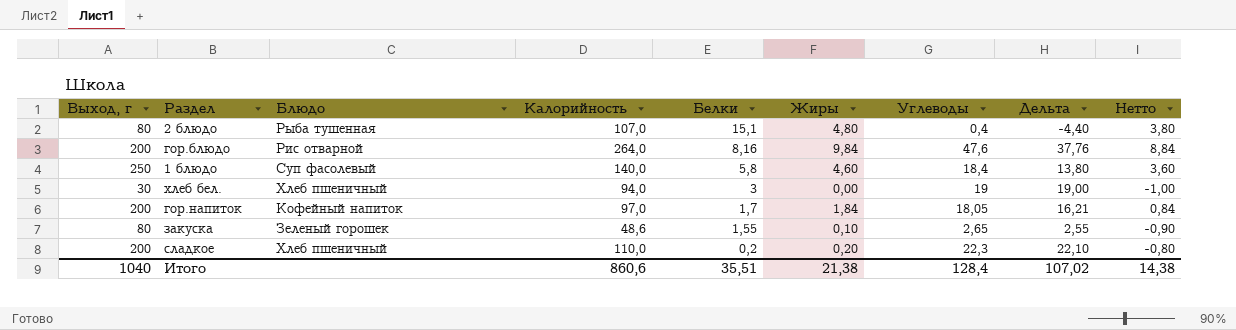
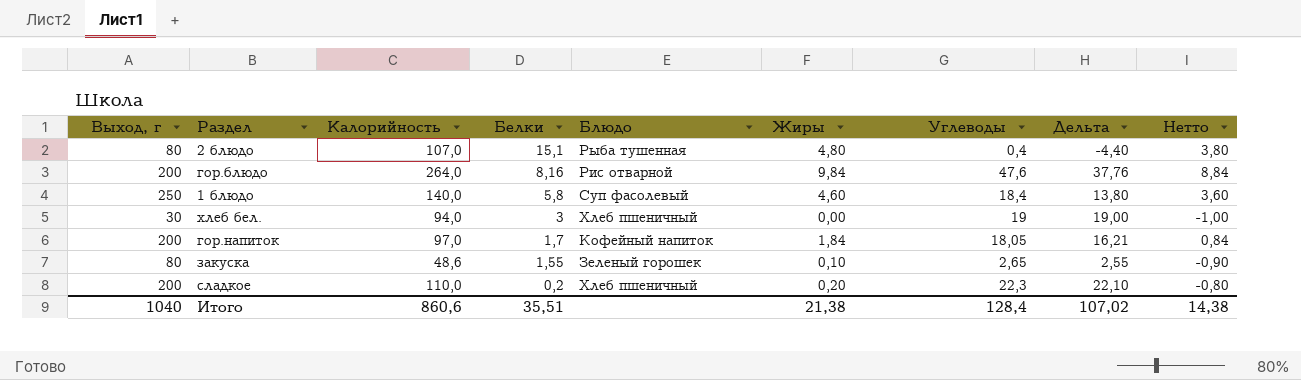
column Блюдо | position: 3 -> 5

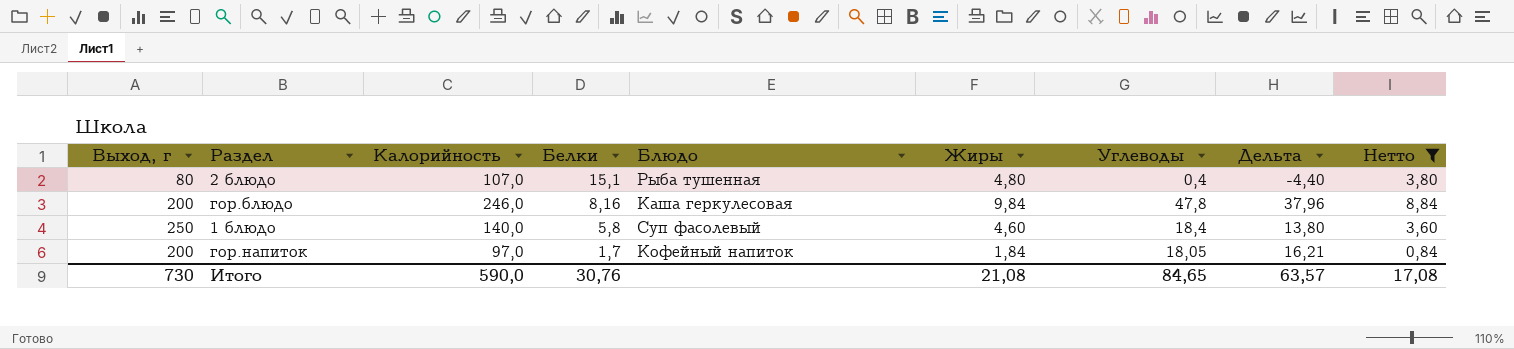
filter: none -> Нетто >= 0,84
гор.блюдо | Калорийность: 264,0 -> 246,0
гор.блюдо | Блюдо: Рис отварной -> Каша геркулесовая
гор.блюдо | Углеводы: 47,6 -> 47,8
гор.блюдо | Дельта: 37,76 -> 37,96
Итого | Выход, г: 1040 -> 730
Итого | Калорийность: 860,6 -> 590,0
Итого | Белки: 35,51 -> 30,76
Итого | Жиры: 21,38 -> 21,08
Итого | Углеводы: 128,4 -> 84,65
Итого | Дельта: 107,02 -> 63,57
Итого | Нетто: 14,38 -> 17,08

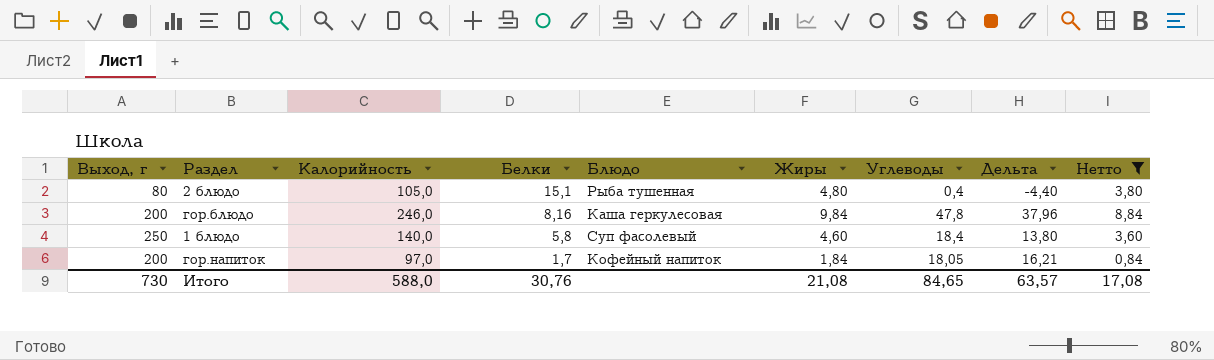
2 блюдо | Калорийность: 107,0 -> 105,0
Итого | Калорийность: 590,0 -> 588,0

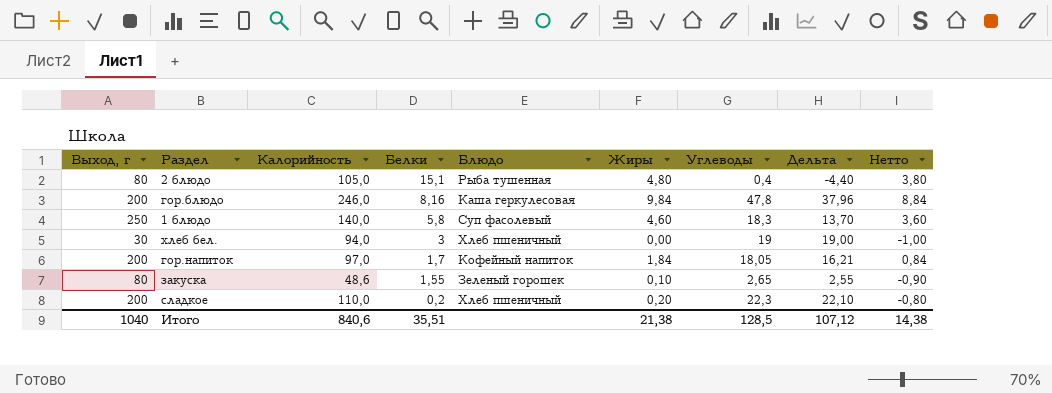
filter: Нетто >= 0,84 -> none
1 блюдо | Углеводы: 18,4 -> 18,3
1 блюдо | Дельта: 13,80 -> 13,70
Итого | Выход, г: 730 -> 1040
Итого | Калорийность: 588,0 -> 840,6
Итого | Белки: 30,76 -> 35,51
Итого | Жиры: 21,08 -> 21,38
Итого | Углеводы: 84,65 -> 128,5
Итого | Дельта: 63,57 -> 107,12
Итого | Нетто: 17,08 -> 14,38

